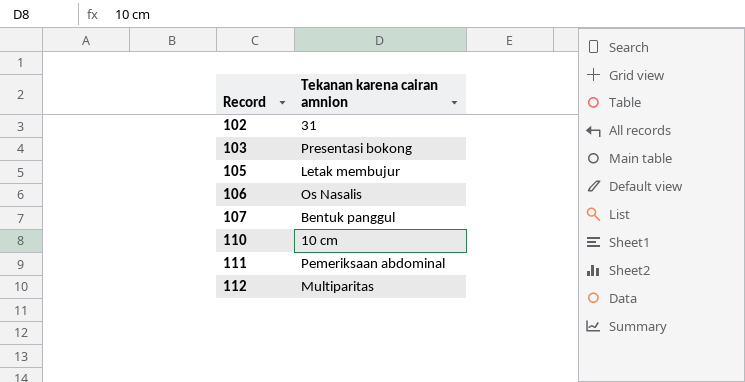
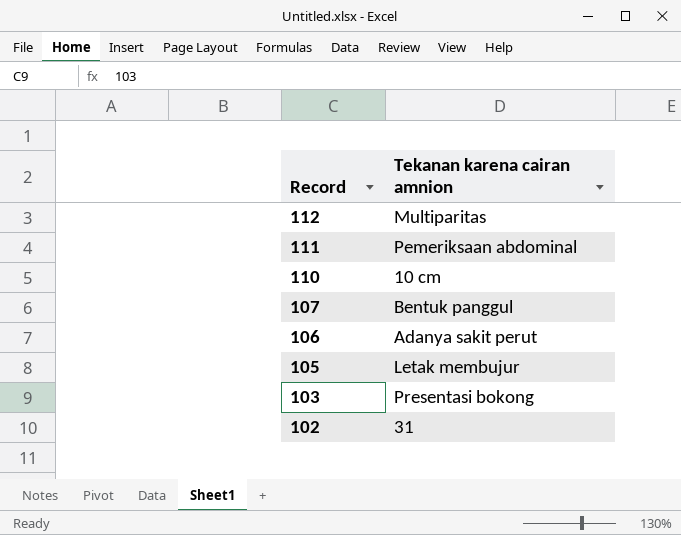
row order: Record ascending -> Record descending
106 | Tekanan karena cairan amnion: Os Nasalis -> Adanya sakit perut

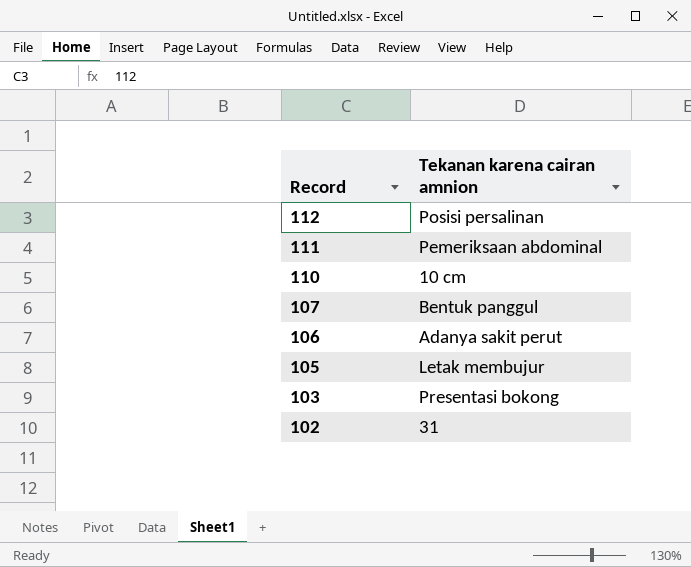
112 | Tekanan karena cairan amnion: Multiparitas -> Posisi persalinan

